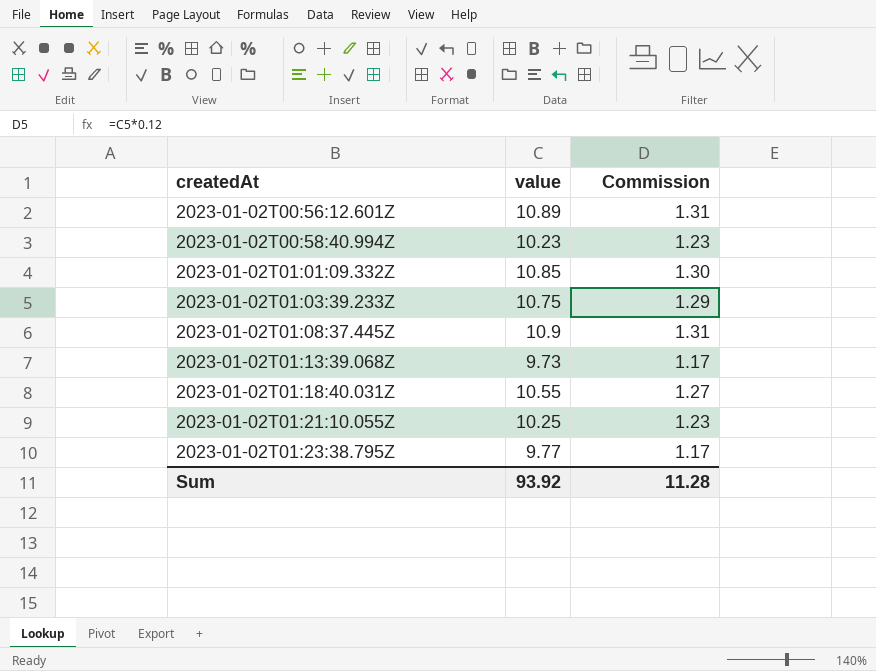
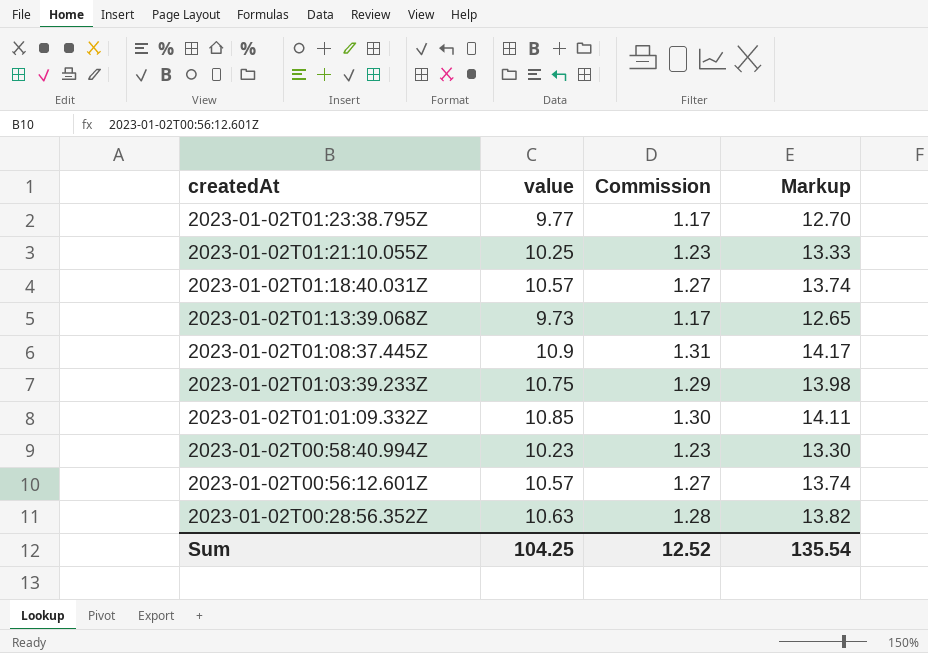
row order: createdAt ascending -> createdAt descending
column Markup | formula: none -> [value] * 1.3
2023-01-02T01:18:40.031Z | value: 10.55 -> 10.57
2023-01-02T00:56:12.601Z | value: 10.89 -> 10.57
2023-01-02T00:56:12.601Z | Commission: 1.31 -> 1.27
row 2023-01-02T00:28:56.352Z: none -> 10.63 | 1.28 | 13.82
Sum | value: 93.92 -> 104.25
Sum | Commission: 11.28 -> 12.52

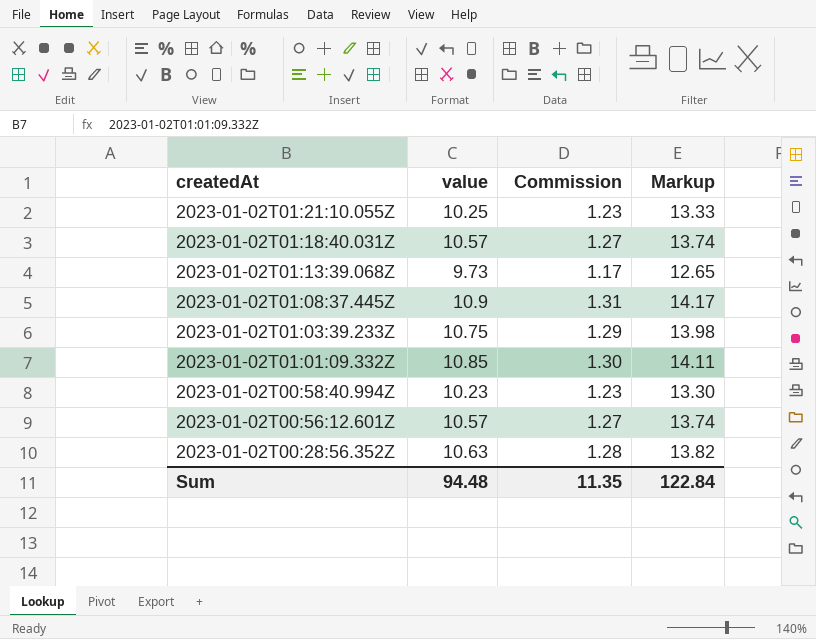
row 2023-01-02T01:23:38.795Z: 9.77 | 1.17 | 12.70 -> none
Sum | value: 104.25 -> 94.48
Sum | Commission: 12.52 -> 11.35
Sum | Markup: 135.54 -> 122.84

